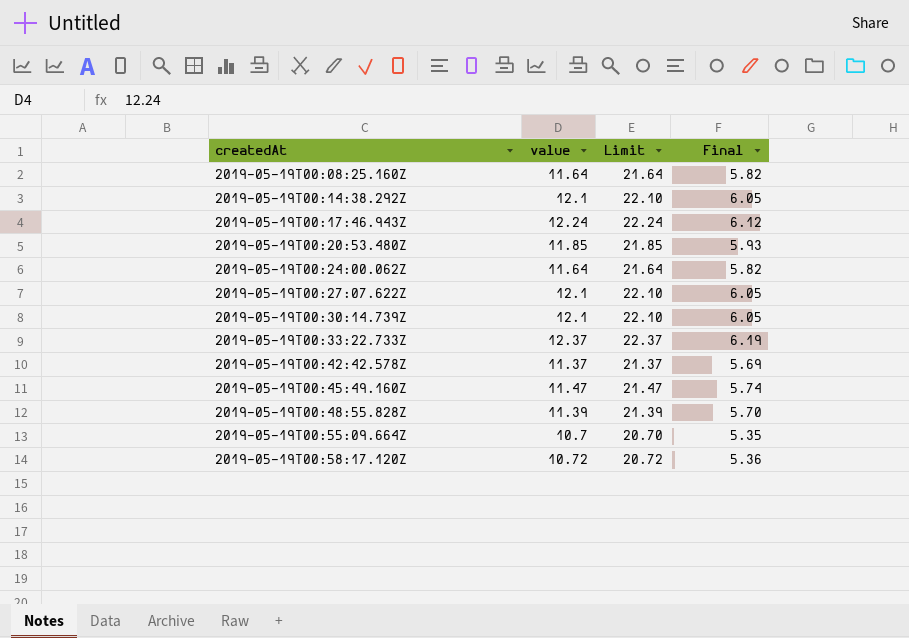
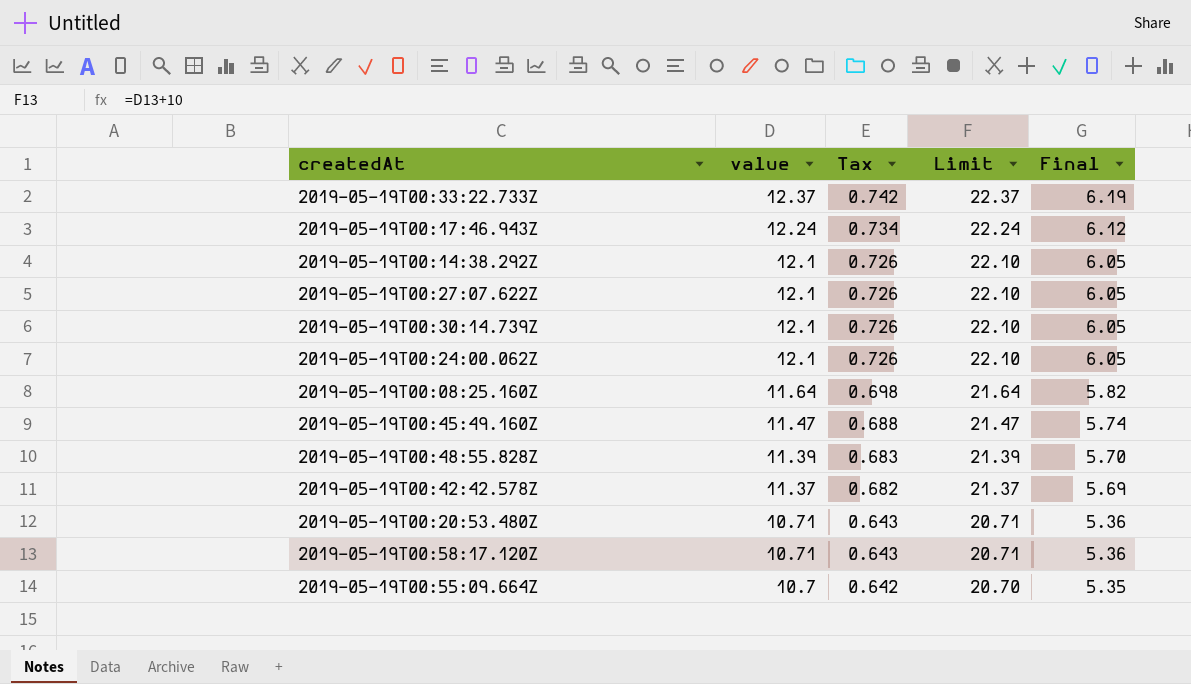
row order: createdAt ascending -> value descending
column Tax | formula: none -> [value] * 0.06
2019-05-19T00:24:00.062Z | value: 11.64 -> 12.1
2019-05-19T00:24:00.062Z | Limit: 21.64 -> 22.10
2019-05-19T00:24:00.062Z | Final: 5.82 -> 6.05
2019-05-19T00:20:53.480Z | value: 11.85 -> 10.71
2019-05-19T00:20:53.480Z | Limit: 21.85 -> 20.71
2019-05-19T00:20:53.480Z | Final: 5.93 -> 5.36
2019-05-19T00:58:17.120Z | value: 10.72 -> 10.71
2019-05-19T00:58:17.120Z | Limit: 20.72 -> 20.71

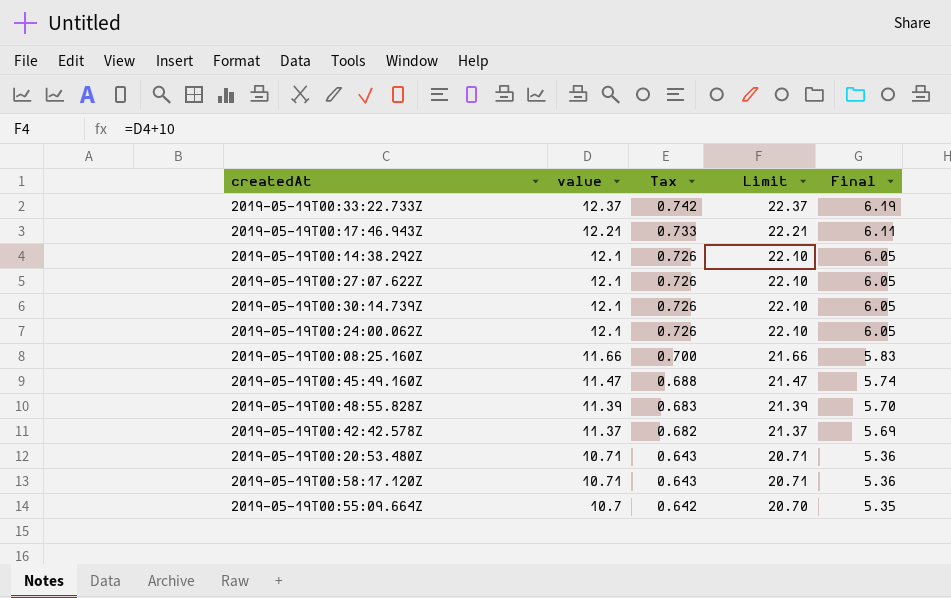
2019-05-19T00:17:46.943Z | value: 12.24 -> 12.21
2019-05-19T00:17:46.943Z | Tax: 0.734 -> 0.733
2019-05-19T00:17:46.943Z | Limit: 22.24 -> 22.21
2019-05-19T00:17:46.943Z | Final: 6.12 -> 6.11
2019-05-19T00:08:25.160Z | value: 11.64 -> 11.66
2019-05-19T00:08:25.160Z | Tax: 0.698 -> 0.700
2019-05-19T00:08:25.160Z | Limit: 21.64 -> 21.66
2019-05-19T00:08:25.160Z | Final: 5.82 -> 5.83

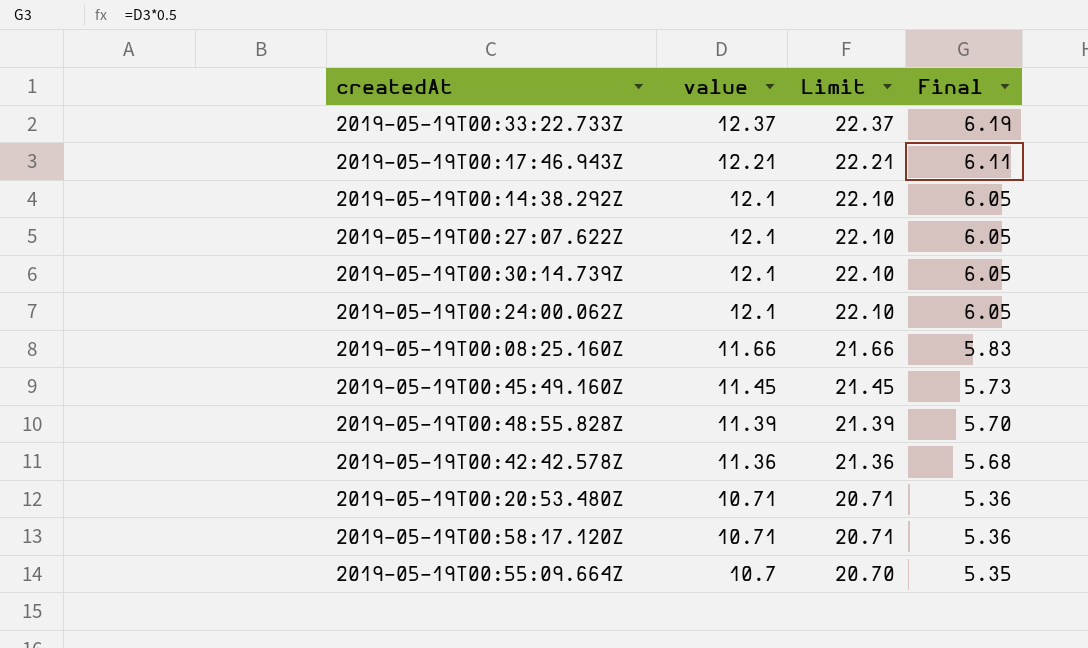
column Tax | formula: [value] * 0.06 -> none
2019-05-19T00:45:49.160Z | value: 11.47 -> 11.45
2019-05-19T00:45:49.160Z | Limit: 21.47 -> 21.45
2019-05-19T00:45:49.160Z | Final: 5.74 -> 5.73
2019-05-19T00:42:42.578Z | value: 11.37 -> 11.36
2019-05-19T00:42:42.578Z | Limit: 21.37 -> 21.36
2019-05-19T00:42:42.578Z | Final: 5.69 -> 5.68

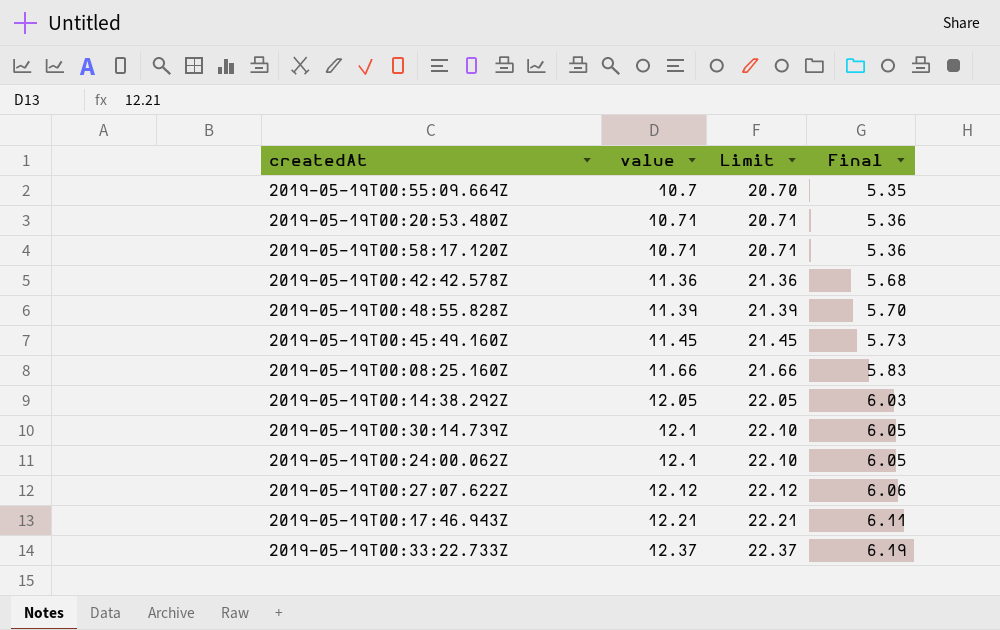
row order: value descending -> value ascending
2019-05-19T00:14:38.292Z | value: 12.1 -> 12.05
2019-05-19T00:14:38.292Z | Limit: 22.10 -> 22.05
2019-05-19T00:14:38.292Z | Final: 6.05 -> 6.03
2019-05-19T00:27:07.622Z | value: 12.1 -> 12.12
2019-05-19T00:27:07.622Z | Limit: 22.10 -> 22.12
2019-05-19T00:27:07.622Z | Final: 6.05 -> 6.06

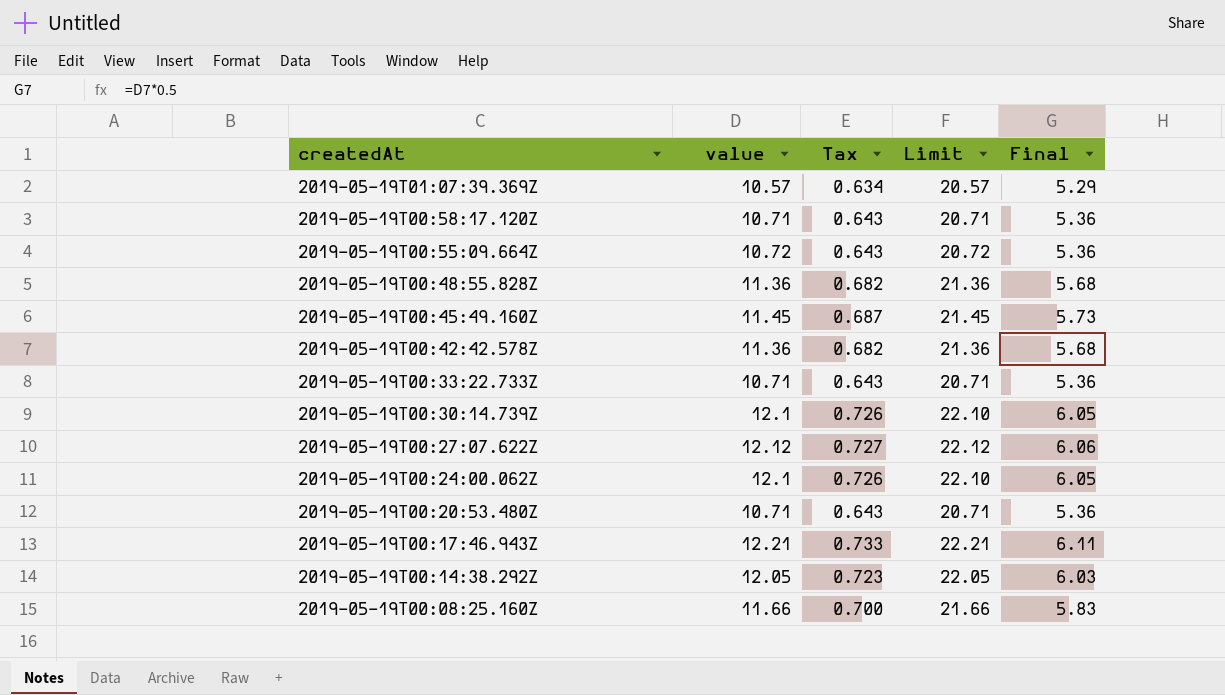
row order: value ascending -> createdAt descending
column Tax | formula: none -> [value] * 0.06
row 2019-05-19T01:07:39.369Z: none -> 10.57 | 0.634 | 20.57 | 5.29
2019-05-19T00:55:09.664Z | value: 10.7 -> 10.72
2019-05-19T00:55:09.664Z | Limit: 20.70 -> 20.72
2019-05-19T00:55:09.664Z | Final: 5.35 -> 5.36
2019-05-19T00:48:55.828Z | value: 11.39 -> 11.36
2019-05-19T00:48:55.828Z | Limit: 21.39 -> 21.36
2019-05-19T00:48:55.828Z | Final: 5.70 -> 5.68
2019-05-19T00:33:22.733Z | value: 12.37 -> 10.71
2019-05-19T00:33:22.733Z | Limit: 22.37 -> 20.71
2019-05-19T00:33:22.733Z | Final: 6.19 -> 5.36

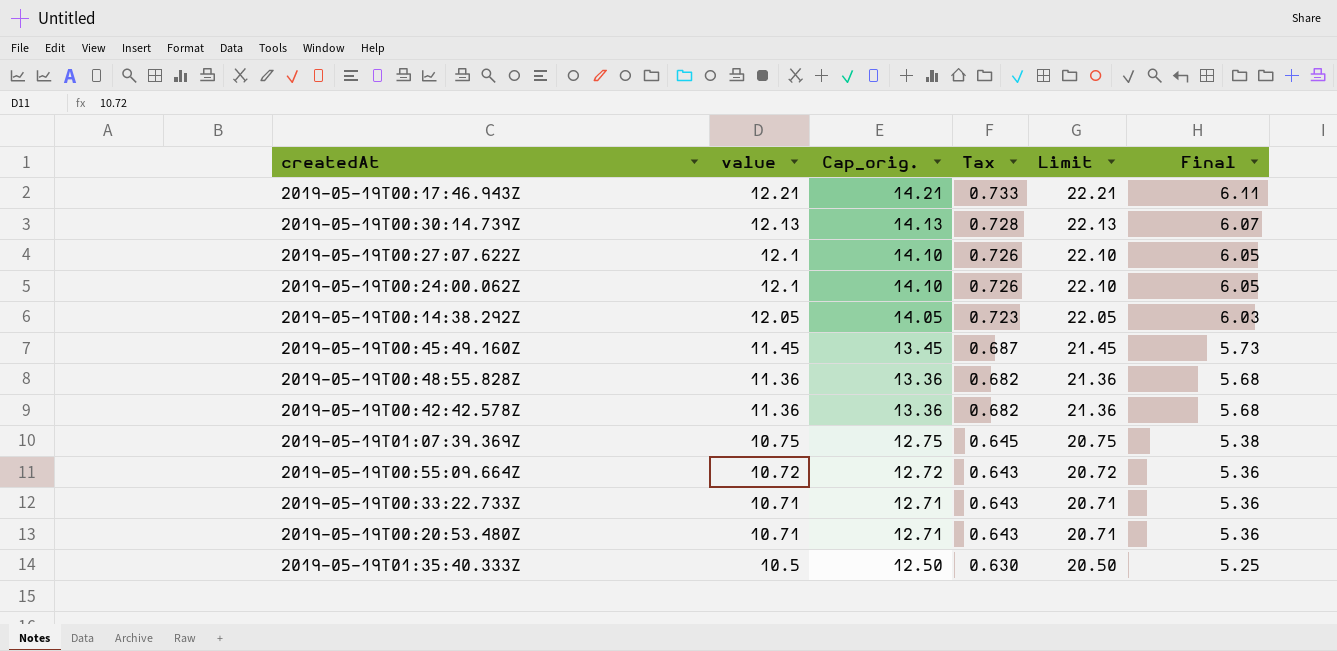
row order: createdAt descending -> value descending
column Cap_orig. | formula: none -> [value] + 2
row 2019-05-19T00:58:17.120Z: 10.71 | 0.643 | 20.71 | 5.36 -> none
row 2019-05-19T00:08:25.160Z: 11.66 | 0.700 | 21.66 | 5.83 -> none
2019-05-19T00:30:14.739Z | value: 12.1 -> 12.13
2019-05-19T00:30:14.739Z | Tax: 0.726 -> 0.728
2019-05-19T00:30:14.739Z | Limit: 22.10 -> 22.13
2019-05-19T00:30:14.739Z | Final: 6.05 -> 6.07
2019-05-19T00:27:07.622Z | value: 12.12 -> 12.1
2019-05-19T00:27:07.622Z | Tax: 0.727 -> 0.726
2019-05-19T00:27:07.622Z | Limit: 22.12 -> 22.10
2019-05-19T00:27:07.622Z | Final: 6.06 -> 6.05
2019-05-19T01:07:39.369Z | value: 10.57 -> 10.75
2019-05-19T01:07:39.369Z | Tax: 0.634 -> 0.645
2019-05-19T01:07:39.369Z | Limit: 20.57 -> 20.75
2019-05-19T01:07:39.369Z | Final: 5.29 -> 5.38
row 2019-05-19T01:35:40.333Z: none -> 10.5 | 12.50 | 0.630 | 20.50 | 5.25

